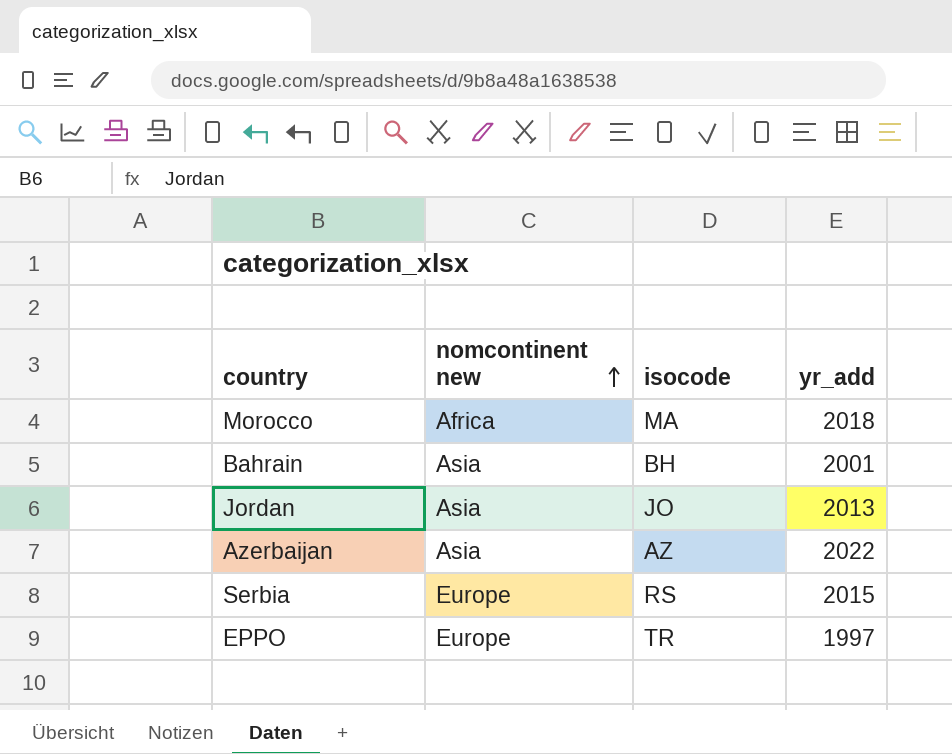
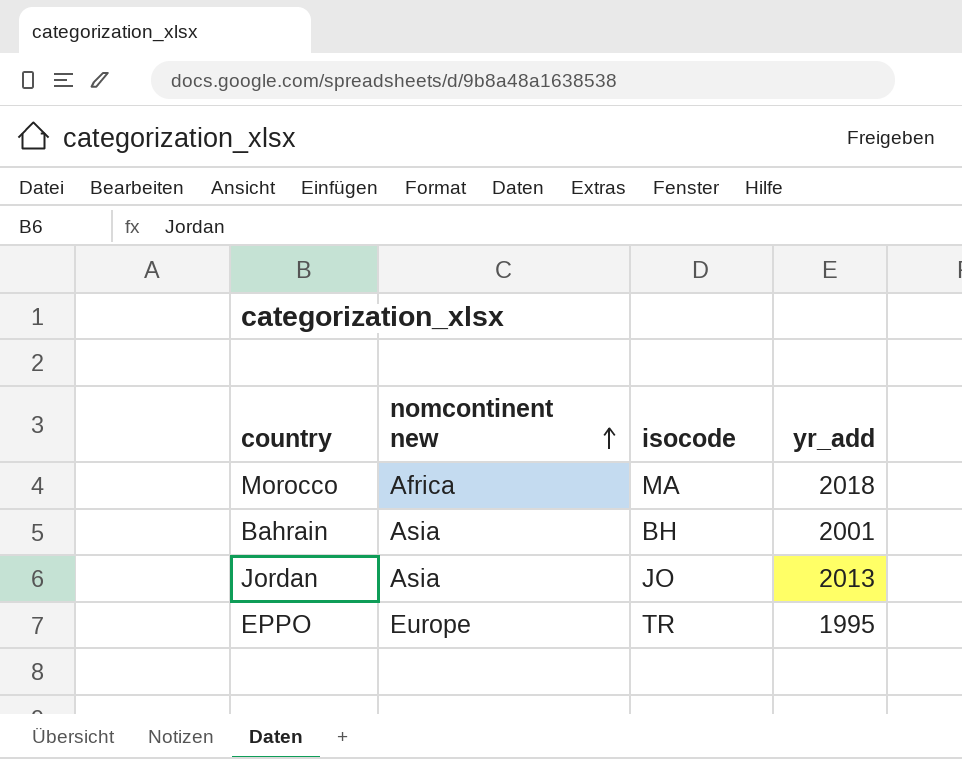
row Azerbaijan: Asia | AZ | 2022 -> none
row Serbia: Europe | RS | 2015 -> none
EPPO | yr_add: 1997 -> 1995

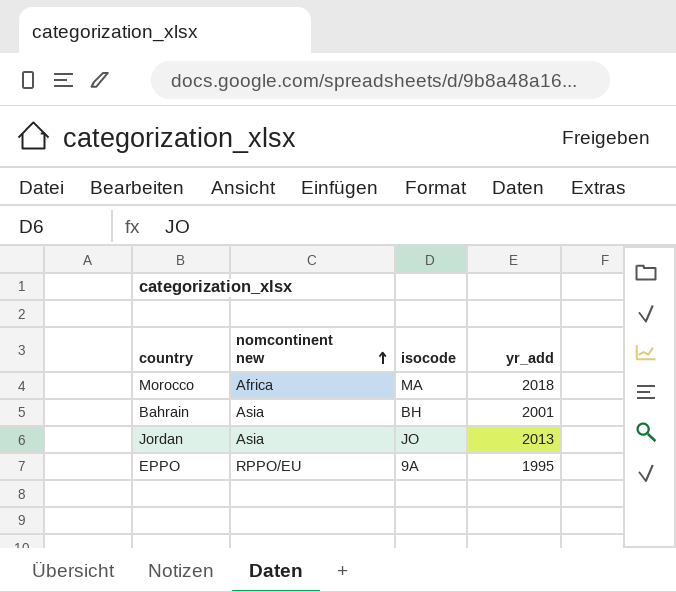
EPPO | nomcontinent new: Europe -> RPPO/EU
EPPO | isocode: TR -> 9A

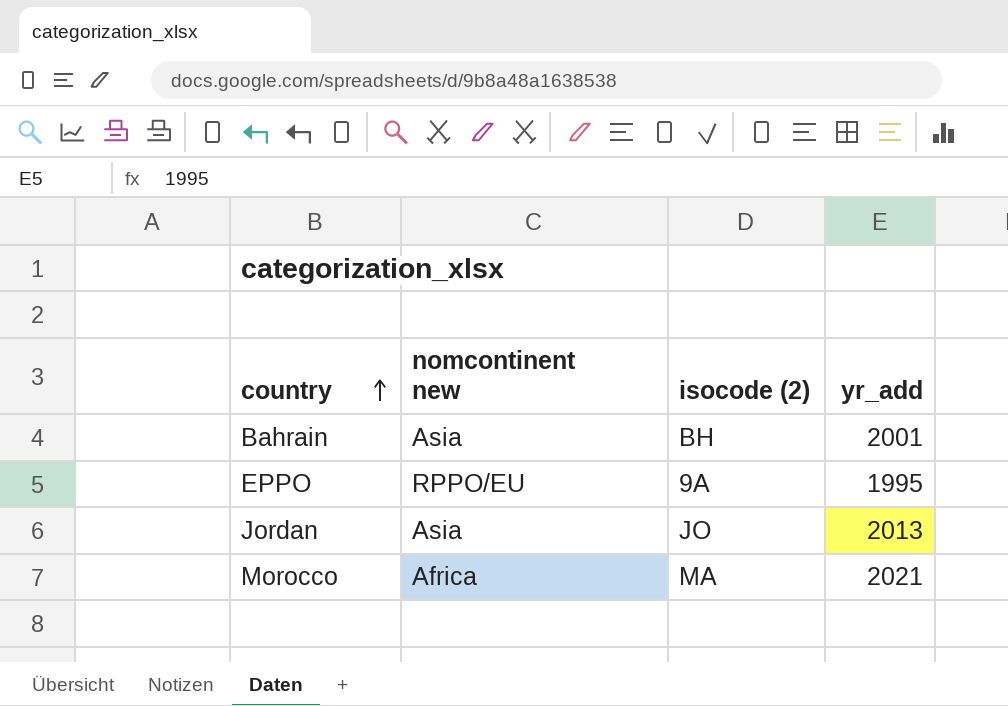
row order: nomcontinent new ascending -> country ascending
column name: isocode -> isocode (2)
Morocco | yr_add: 2018 -> 2021

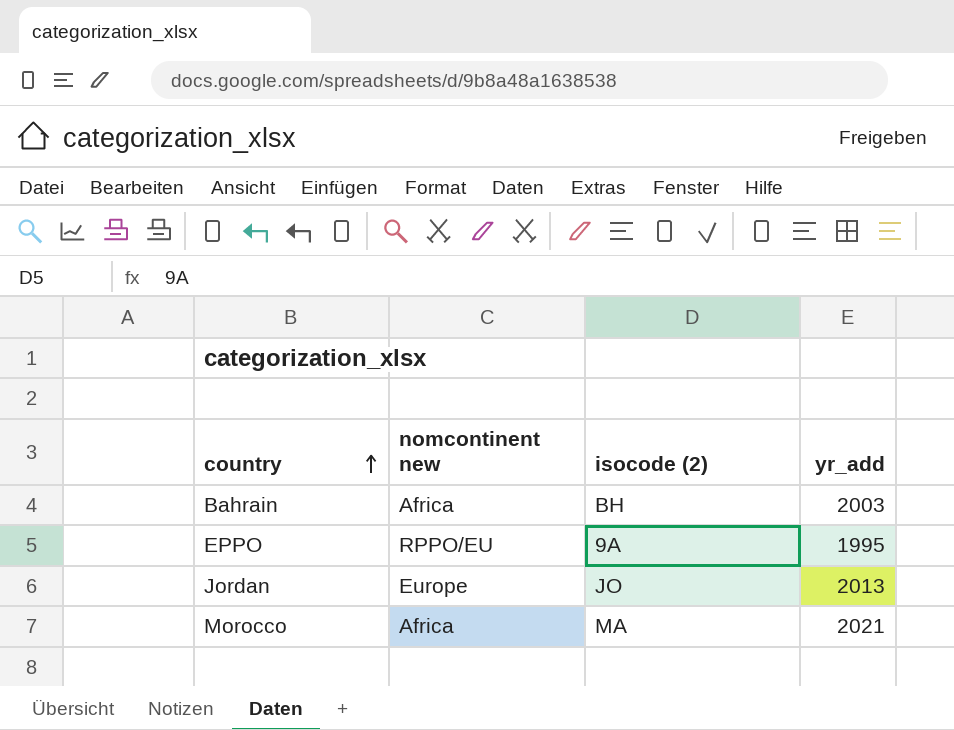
Bahrain | nomcontinent new: Asia -> Africa
Bahrain | yr_add: 2001 -> 2003
Jordan | nomcontinent new: Asia -> Europe

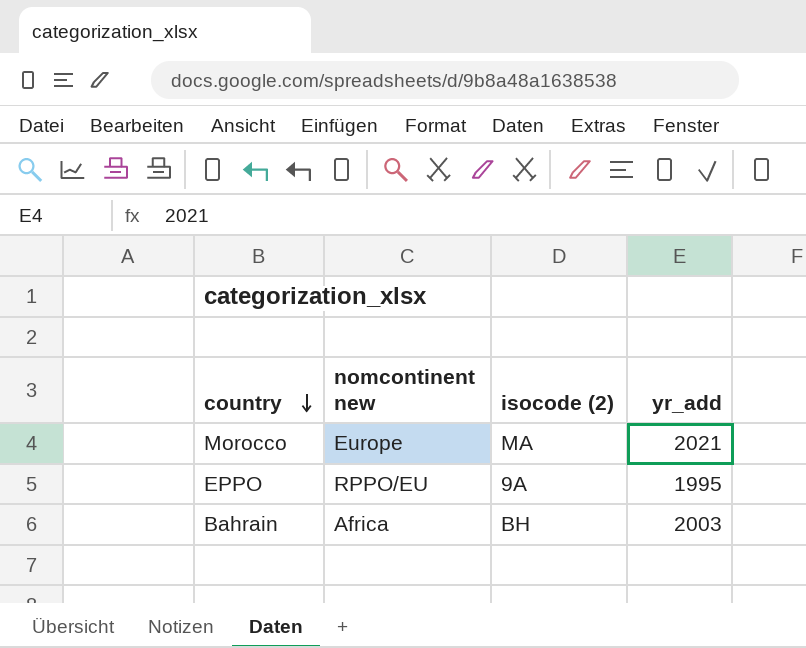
row order: country ascending -> country descending
row Jordan: Europe | JO | 2013 -> none
Morocco | nomcontinent new: Africa -> Europe

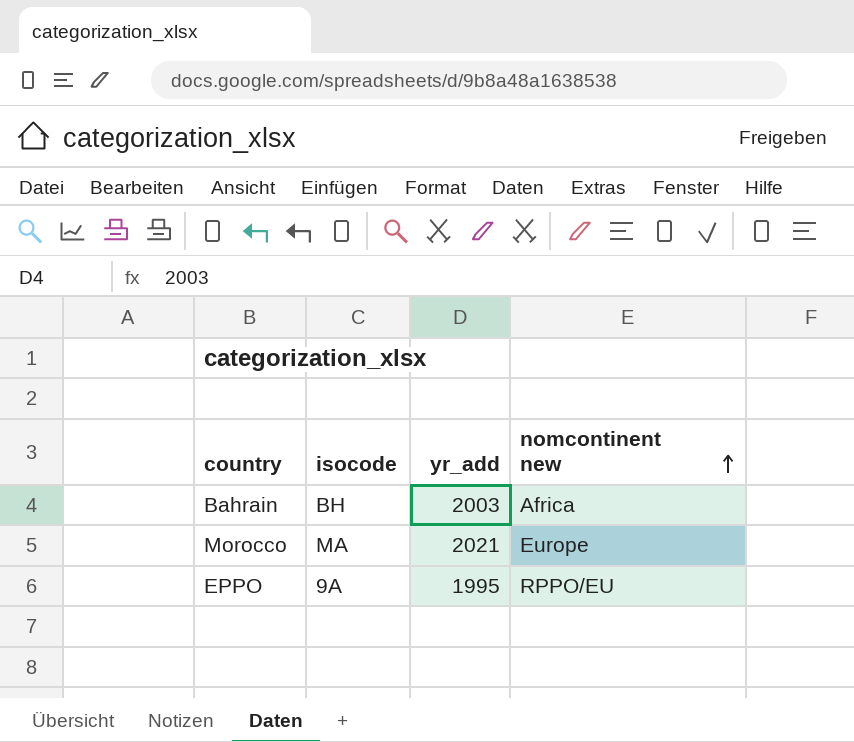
row order: country descending -> nomcontinent new ascending
column name: isocode (2) -> isocode
column nomcontinent new | position: 2 -> 4

